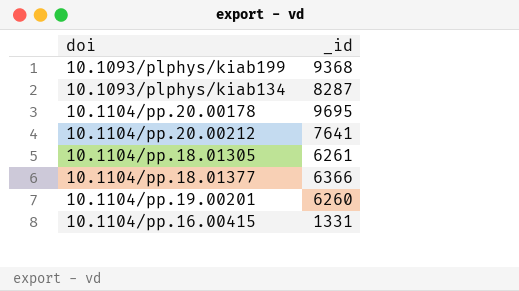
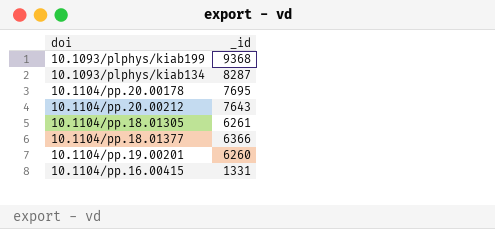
10.1104/pp.20.00178 | _id: 9695 -> 7695
10.1104/pp.20.00212 | _id: 7641 -> 7643

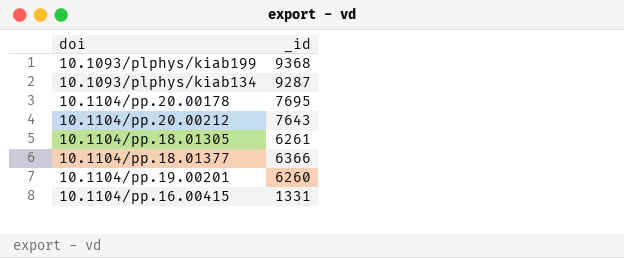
10.1093/plphys/kiab134 | _id: 8287 -> 9287

